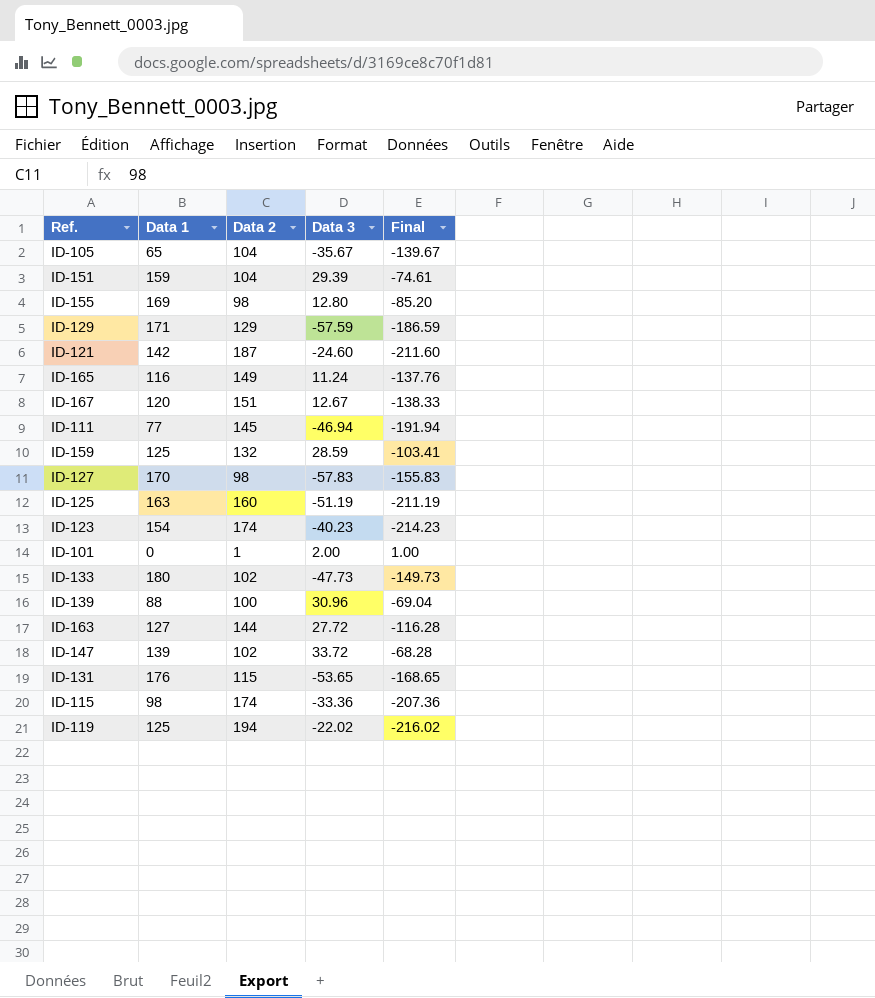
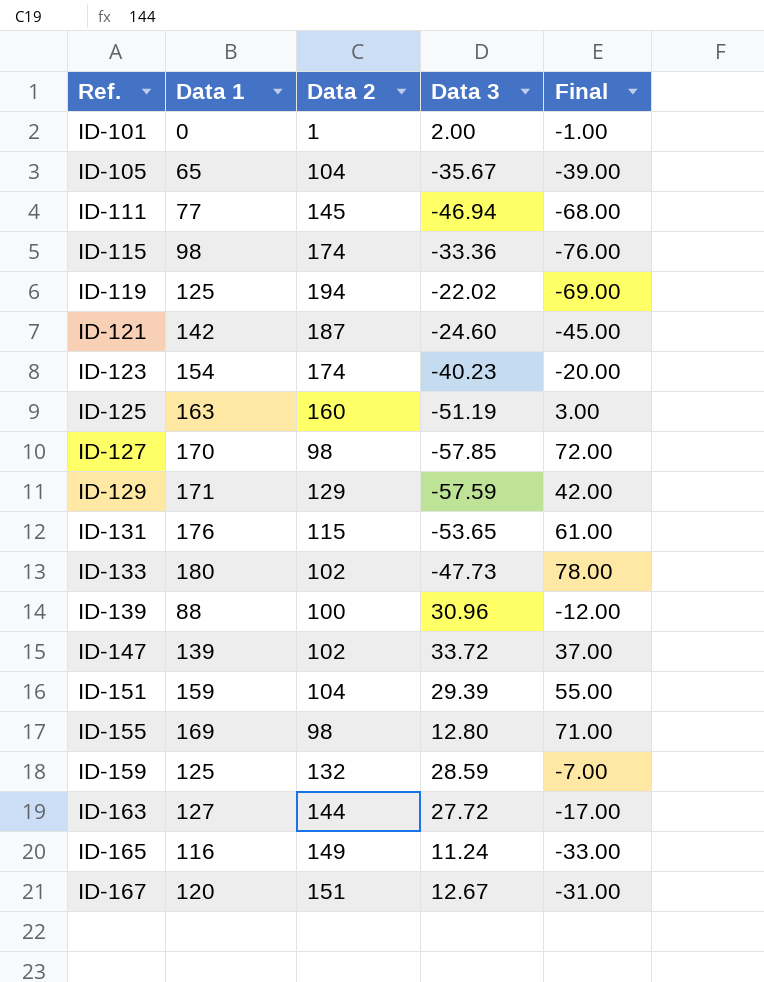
row order: none -> Ref. ascending
column Final | formula: [Data 3] - [Data 2] -> [Data 1] - [Data 2]
ID-127 | Data 3: -57.83 -> -57.85

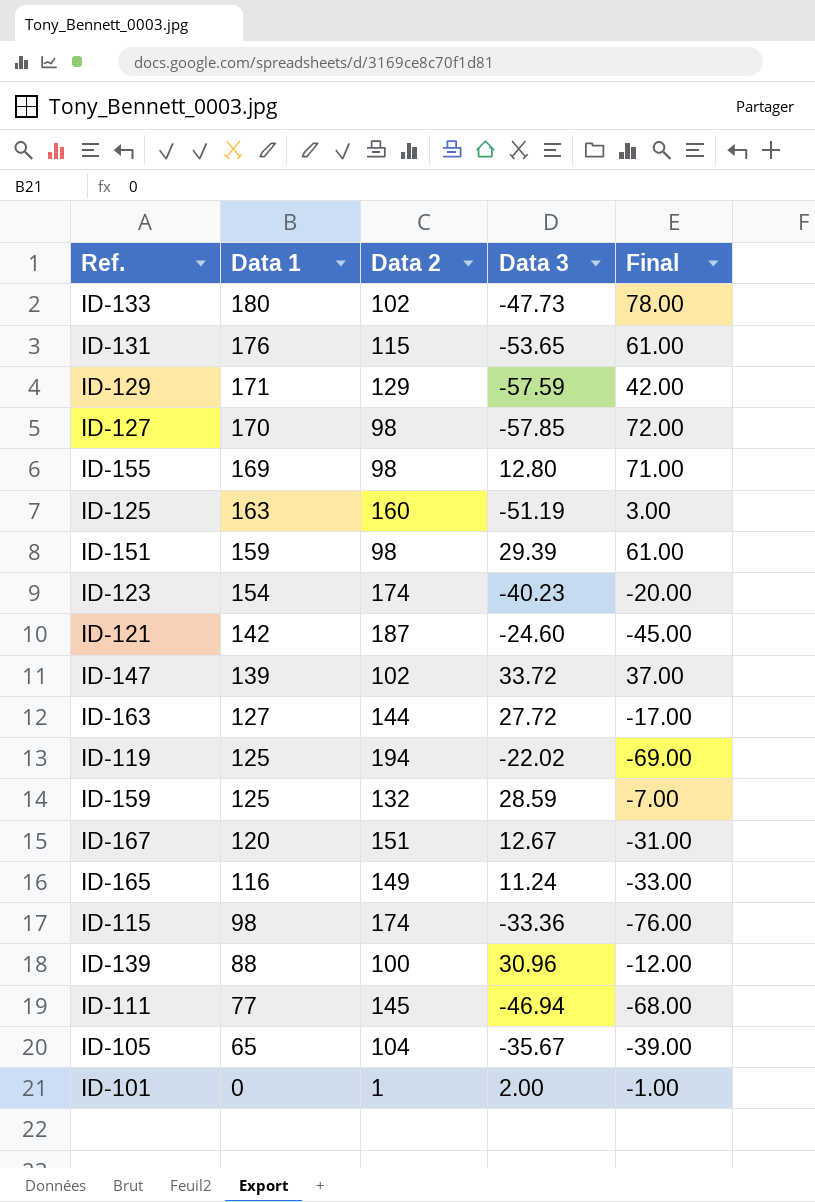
row order: Ref. ascending -> Data 1 descending
ID-151 | Data 2: 104 -> 98
ID-151 | Final: 55.00 -> 61.00

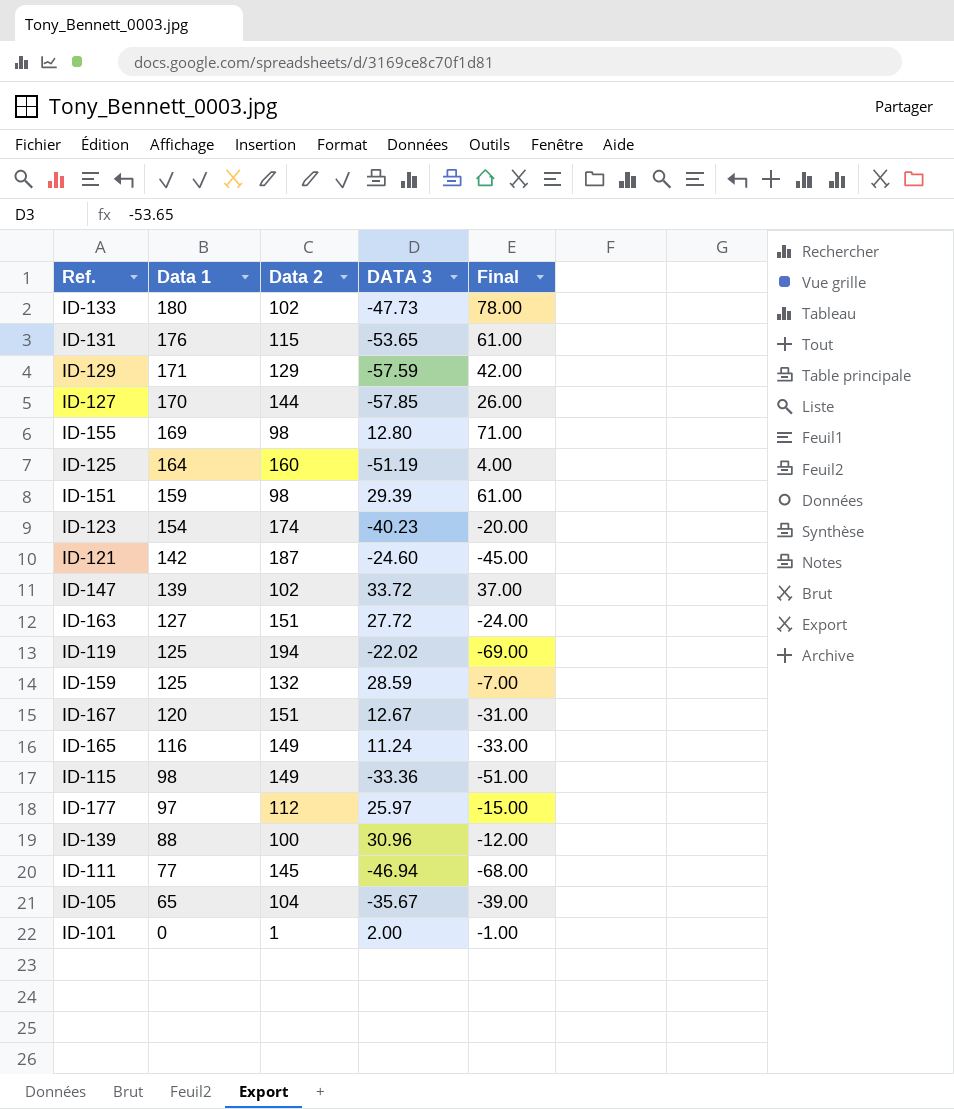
column name: Data 3 -> DATA 3
ID-127 | Data 2: 98 -> 144
ID-127 | Final: 72.00 -> 26.00
ID-125 | Data 1: 163 -> 164
ID-125 | Final: 3.00 -> 4.00
ID-163 | Data 2: 144 -> 151
ID-163 | Final: -17.00 -> -24.00
ID-115 | Data 2: 174 -> 149
ID-115 | Final: -76.00 -> -51.00
row ID-177: none -> 97 | 112 | 25.97 | -15.00

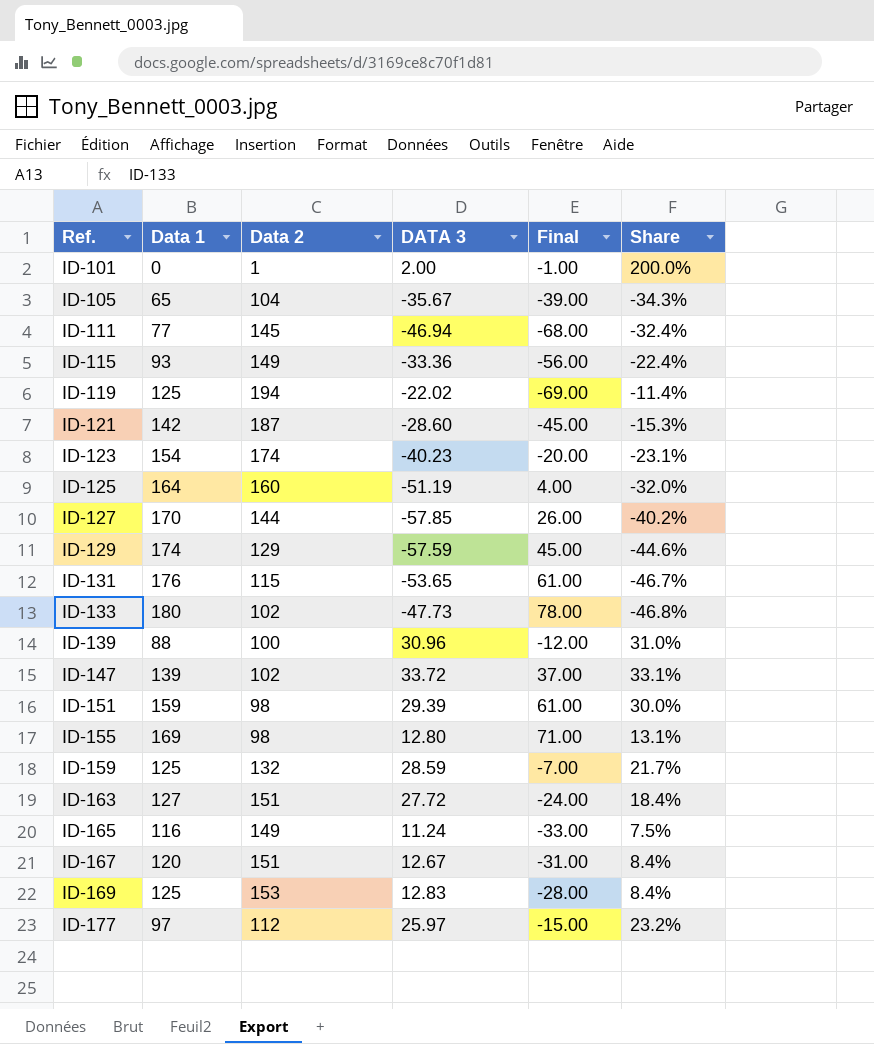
row order: Data 1 descending -> Ref. ascending
column Share | formula: none -> [DATA 3] / [Data 2]
ID-115 | Data 1: 98 -> 93
ID-115 | Final: -51.00 -> -56.00
ID-121 | DATA 3: -24.60 -> -28.60
ID-129 | Data 1: 171 -> 174
ID-129 | Final: 42.00 -> 45.00
row ID-169: none -> 125 | 153 | 12.83 | -28.00 | 8.4%

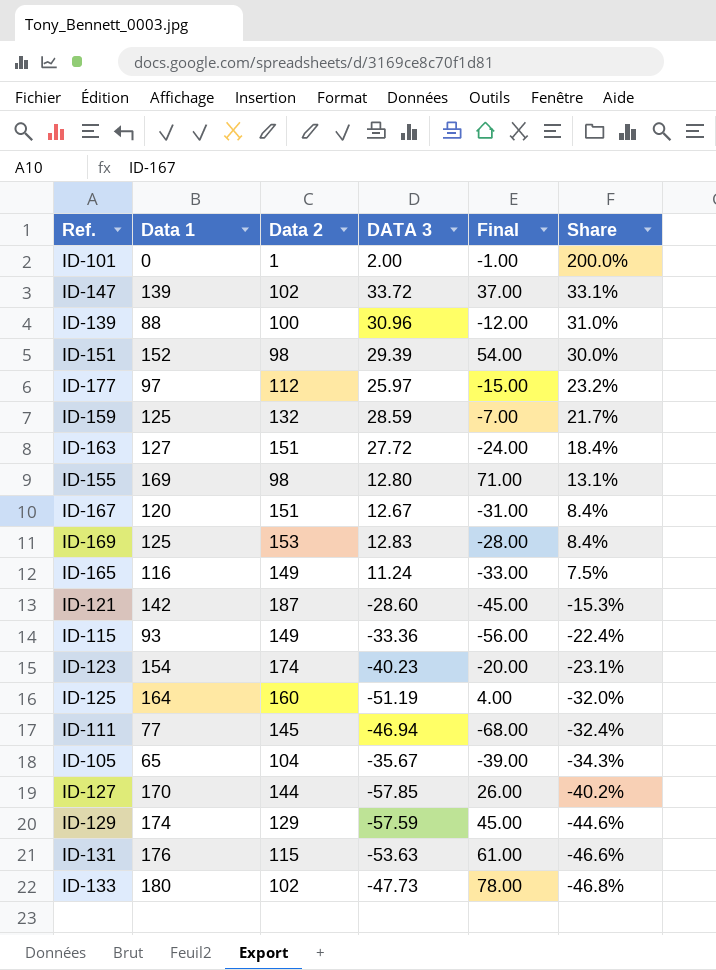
row order: Ref. ascending -> Share descending
row ID-119: 125 | 194 | -22.02 | -69.00 | -11.4% -> none
ID-151 | Data 1: 159 -> 152
ID-151 | Final: 61.00 -> 54.00
ID-131 | DATA 3: -53.65 -> -53.63
ID-131 | Share: -46.7% -> -46.6%

